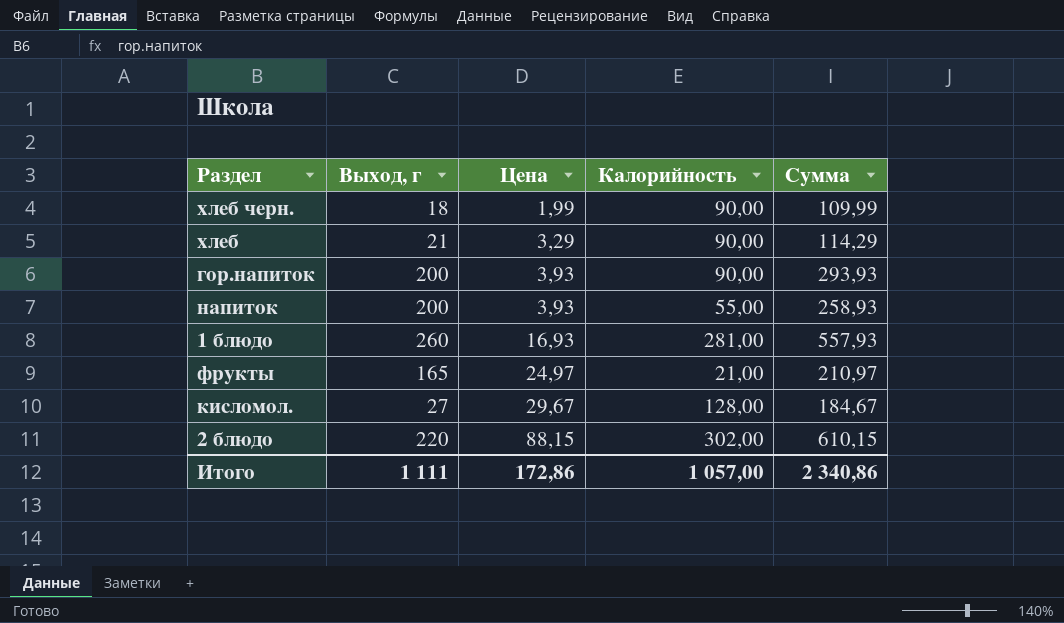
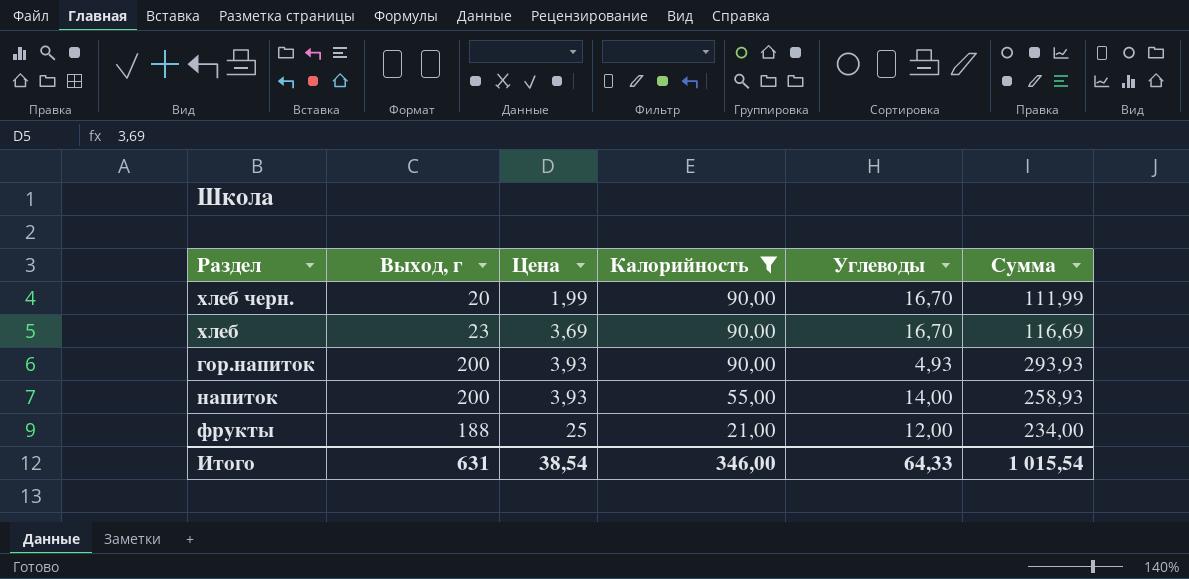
filter: none -> Калорийность <= 90,00
column Углеводы | position: none -> 5
хлеб черн. | Выход, г: 18 -> 20
хлеб черн. | Сумма: 109,99 -> 111,99
хлеб | Выход, г: 21 -> 23
хлеб | Цена: 3,29 -> 3,69
хлеб | Сумма: 114,29 -> 116,69
фрукты | Выход, г: 165 -> 188
фрукты | Цена: 24,97 -> 25
фрукты | Сумма: 210,97 -> 234,00
Итого | Выход, г: 1 111 -> 631
Итого | Цена: 172,86 -> 38,54
Итого | Калорийность: 1 057,00 -> 346,00
Итого | Сумма: 2 340,86 -> 1 015,54

